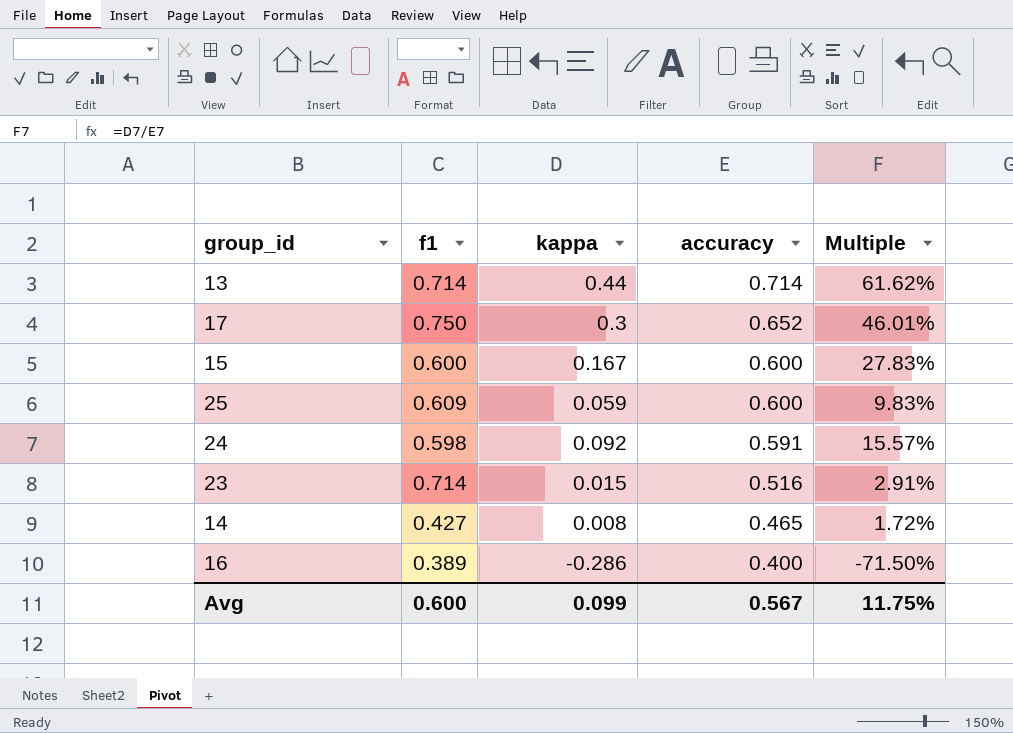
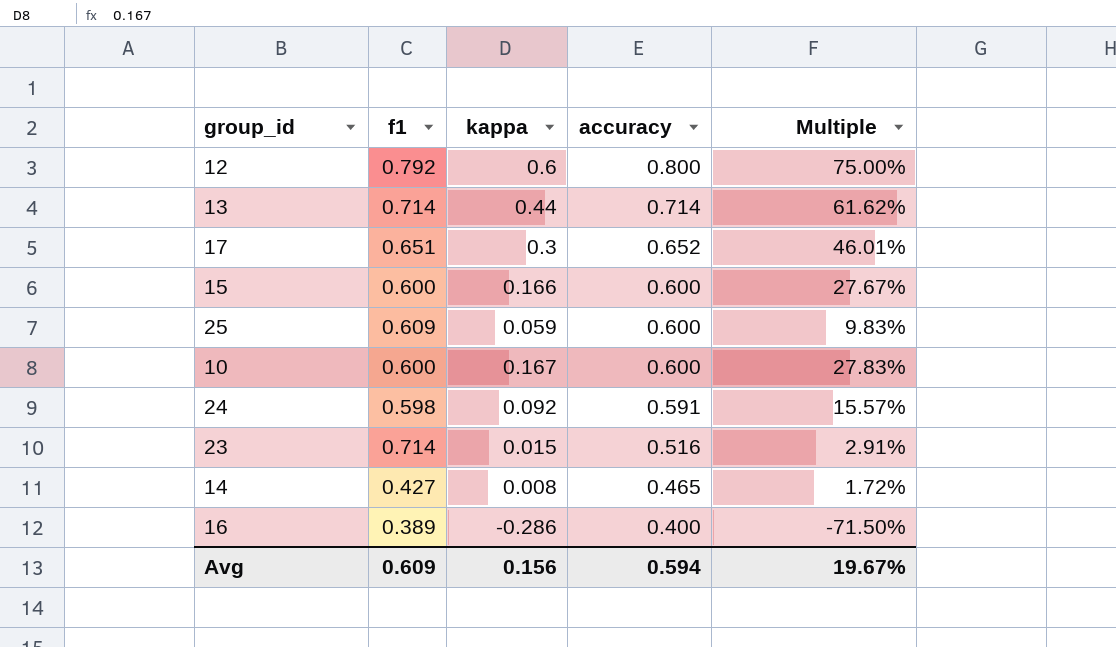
row 12: none -> 0.792 | 0.6 | 0.800 | 75.00%
17 | f1: 0.750 -> 0.651
15 | kappa: 0.167 -> 0.166
15 | Multiple: 27.83% -> 27.67%
row 10: none -> 0.600 | 0.167 | 0.600 | 27.83%
Avg | f1: 0.600 -> 0.609
Avg | kappa: 0.099 -> 0.156
Avg | accuracy: 0.567 -> 0.594
Avg | Multiple: 11.75% -> 19.67%

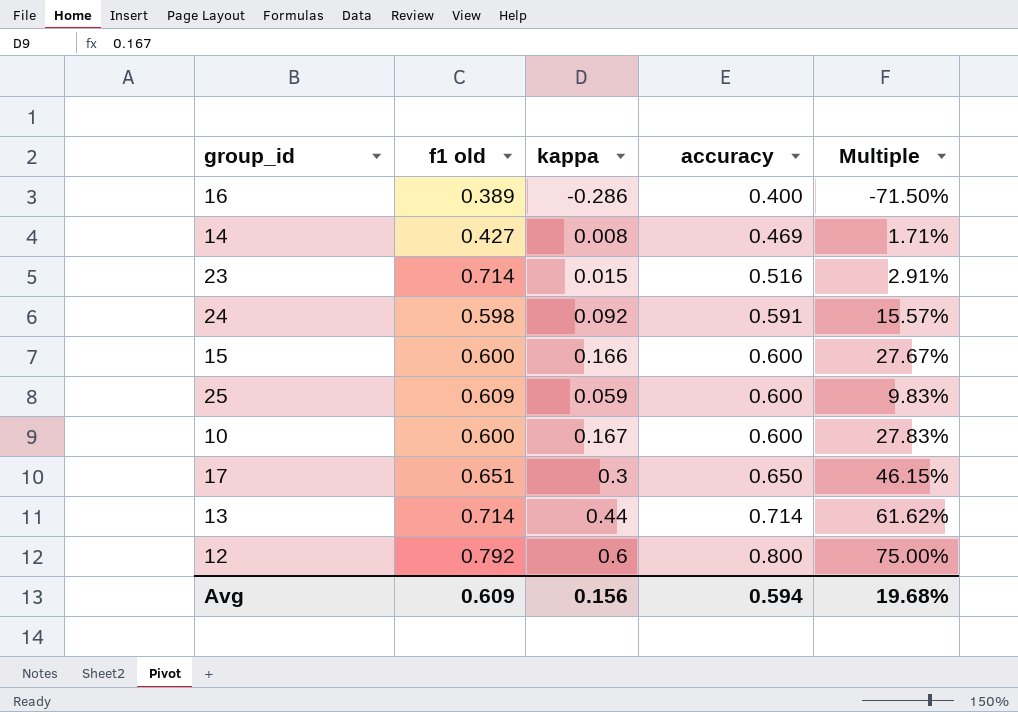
row order: accuracy descending -> accuracy ascending
column name: f1 -> f1 old
14 | accuracy: 0.465 -> 0.469
14 | Multiple: 1.72% -> 1.71%
17 | accuracy: 0.652 -> 0.650
17 | Multiple: 46.01% -> 46.15%
Avg | Multiple: 19.67% -> 19.68%

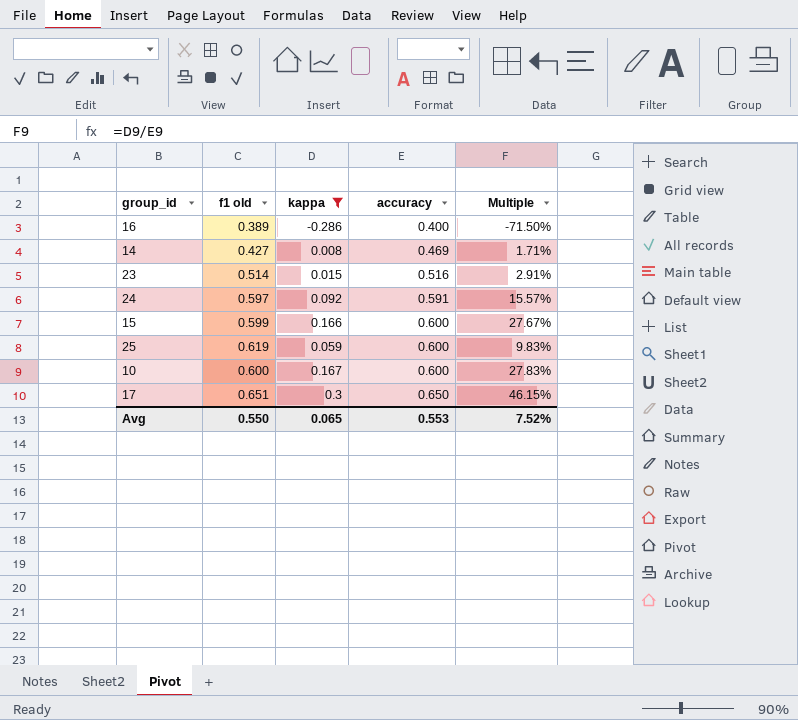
filter: none -> kappa <= 0.3
23 | f1 old: 0.714 -> 0.514
24 | f1 old: 0.598 -> 0.597
15 | f1 old: 0.600 -> 0.599
25 | f1 old: 0.609 -> 0.619
Avg | f1 old: 0.609 -> 0.550
Avg | kappa: 0.156 -> 0.065
Avg | accuracy: 0.594 -> 0.553
Avg | Multiple: 19.68% -> 7.52%

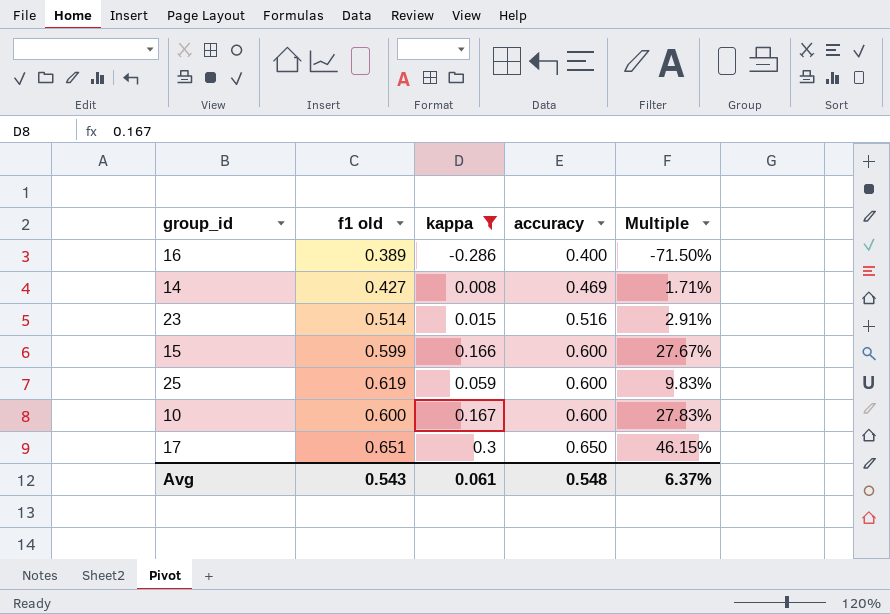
row 24: 0.597 | 0.092 | 0.591 | 15.57% -> none
Avg | f1 old: 0.550 -> 0.543
Avg | kappa: 0.065 -> 0.061
Avg | accuracy: 0.553 -> 0.548
Avg | Multiple: 7.52% -> 6.37%

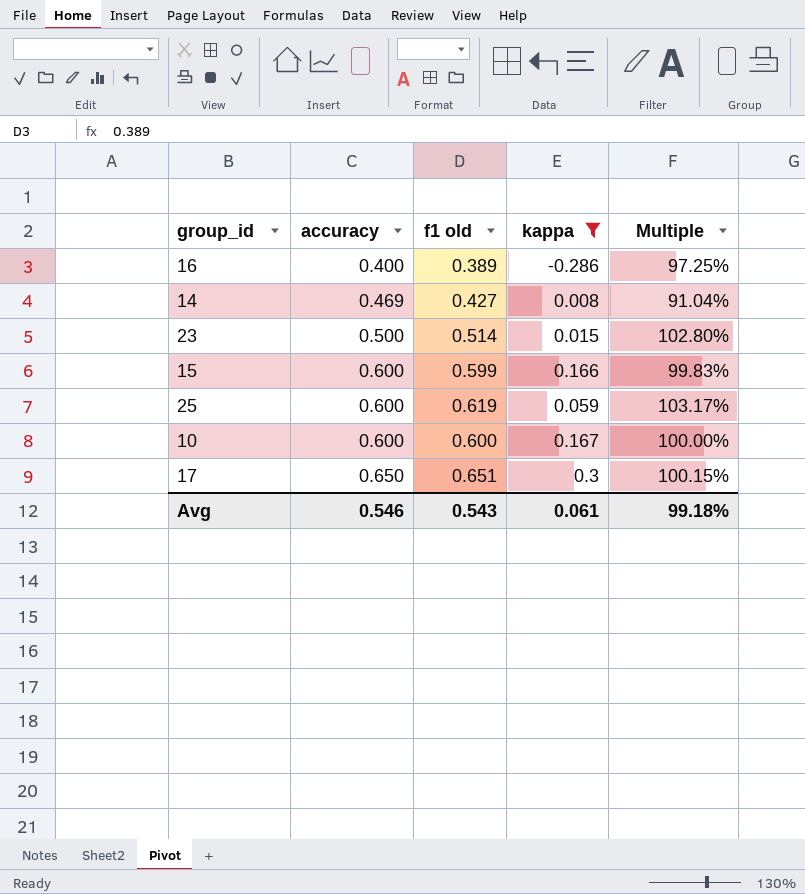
column accuracy | position: 4 -> 2
column Multiple | formula: [kappa] / [accuracy] -> [f1 old] / [accuracy]
23 | accuracy: 0.516 -> 0.500
Avg | accuracy: 0.548 -> 0.546
Avg | Multiple: 6.37% -> 99.18%

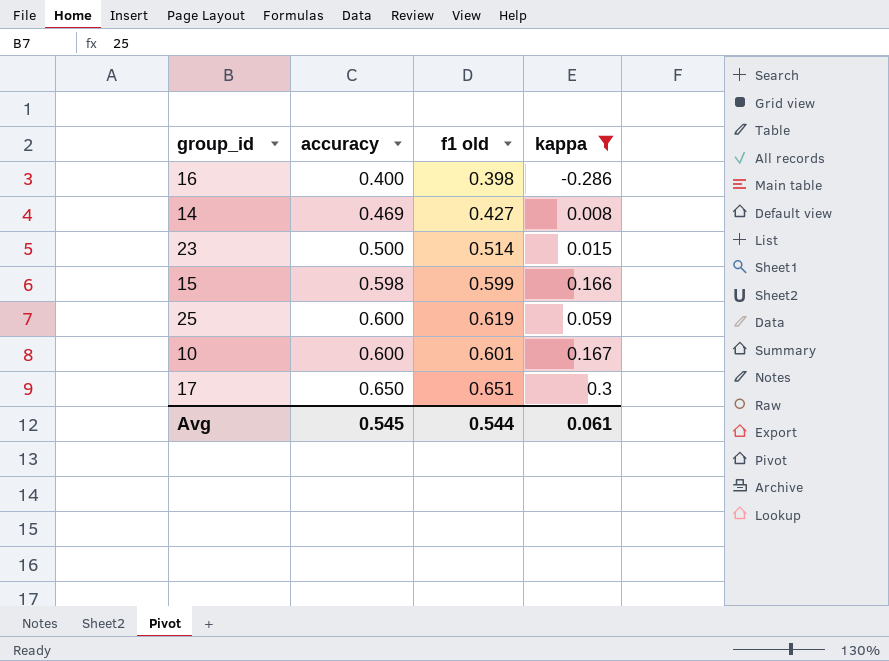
column Multiple | formula: [f1 old] / [accuracy] -> none
16 | f1 old: 0.389 -> 0.398
15 | accuracy: 0.600 -> 0.598
10 | f1 old: 0.600 -> 0.601
Avg | accuracy: 0.546 -> 0.545
Avg | f1 old: 0.543 -> 0.544

